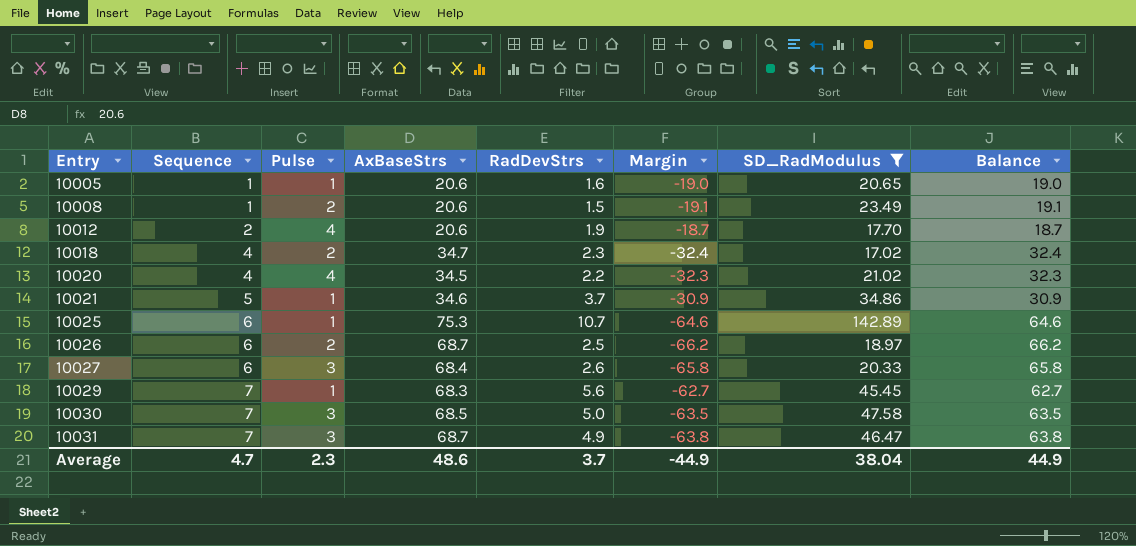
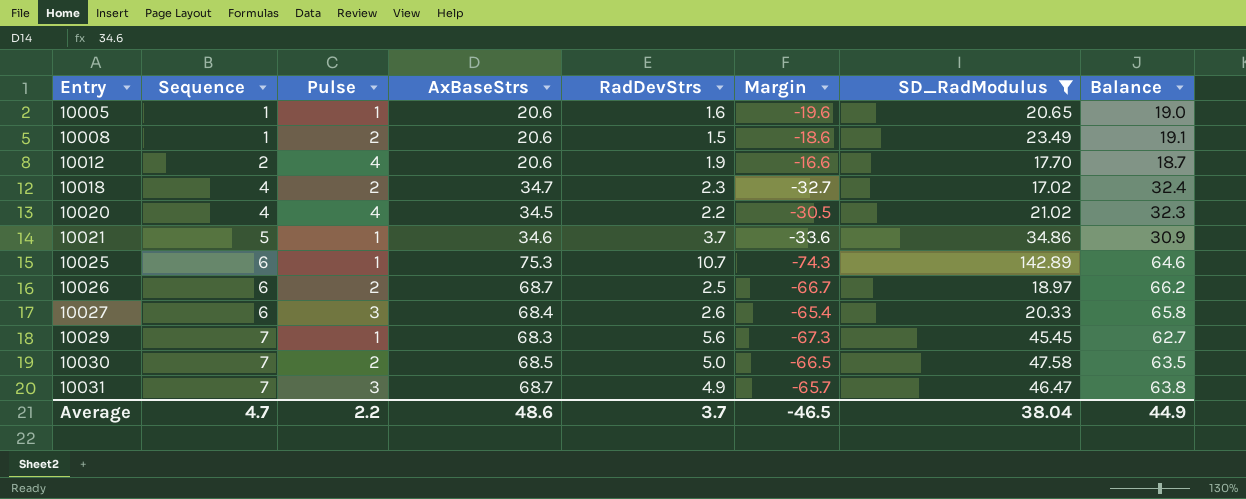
column Margin | formula: [RadDevStrs] - [AxBaseStrs] -> [Pulse] - [AxBaseStrs]
10030 | Pulse: 3 -> 2
Average | Pulse: 2.3 -> 2.2
Average | Margin: -44.9 -> -46.5

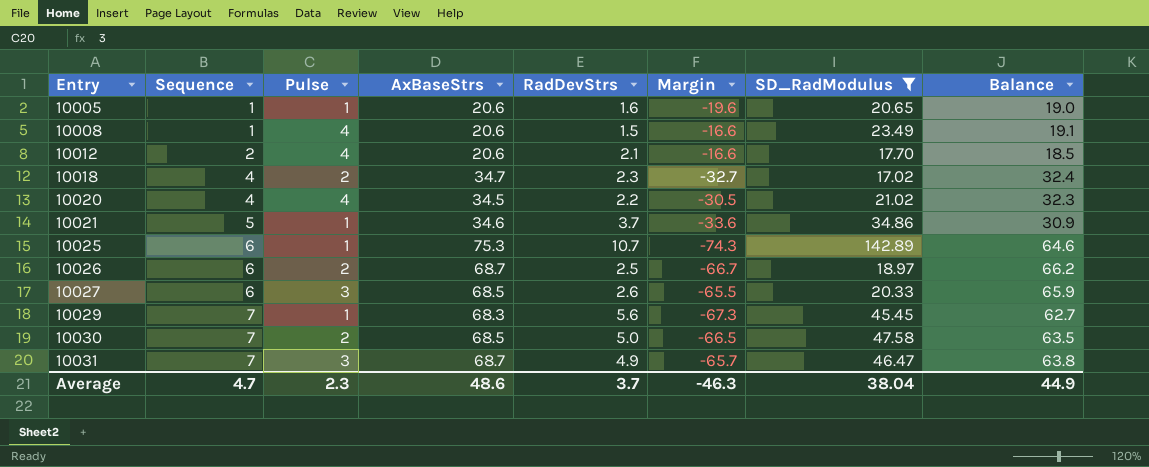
10008 | Pulse: 2 -> 4
10008 | Margin: -18.6 -> -16.6
10012 | RadDevStrs: 1.9 -> 2.1
10012 | Balance: 18.7 -> 18.5
10027 | AxBaseStrs: 68.4 -> 68.5
10027 | Margin: -65.4 -> -65.5
10027 | Balance: 65.8 -> 65.9
Average | Pulse: 2.2 -> 2.3
Average | Margin: -46.5 -> -46.3

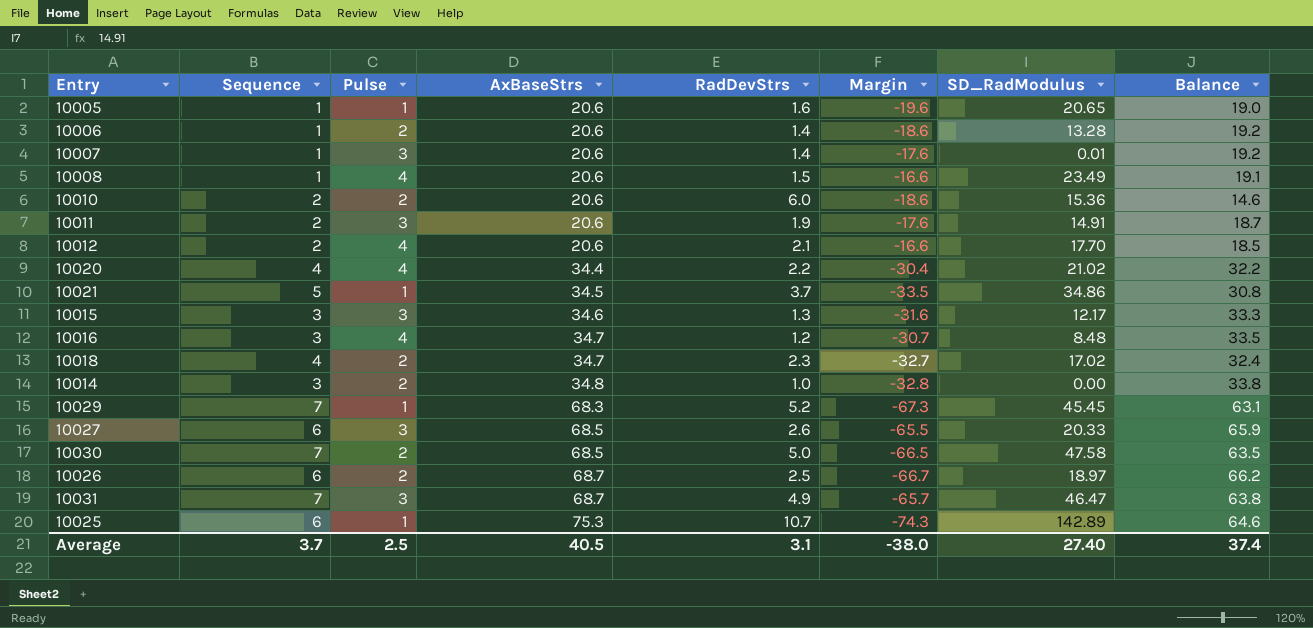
filter: SD_RadModulus >= 17.02 -> none
row order: Entry ascending -> AxBaseStrs ascending
10020 | AxBaseStrs: 34.5 -> 34.4
10020 | Margin: -30.5 -> -30.4
10020 | Balance: 32.3 -> 32.2
10021 | AxBaseStrs: 34.6 -> 34.5
10021 | Margin: -33.6 -> -33.5
10021 | Balance: 30.9 -> 30.8
10029 | RadDevStrs: 5.6 -> 5.2
10029 | Balance: 62.7 -> 63.1
Average | Sequence: 4.7 -> 3.7
Average | Pulse: 2.3 -> 2.5
Average | AxBaseStrs: 48.6 -> 40.5
Average | RadDevStrs: 3.7 -> 3.1
Average | Margin: -46.3 -> -38.0
Average | SD_RadModulus: 38.04 -> 27.40
Average | Balance: 44.9 -> 37.4

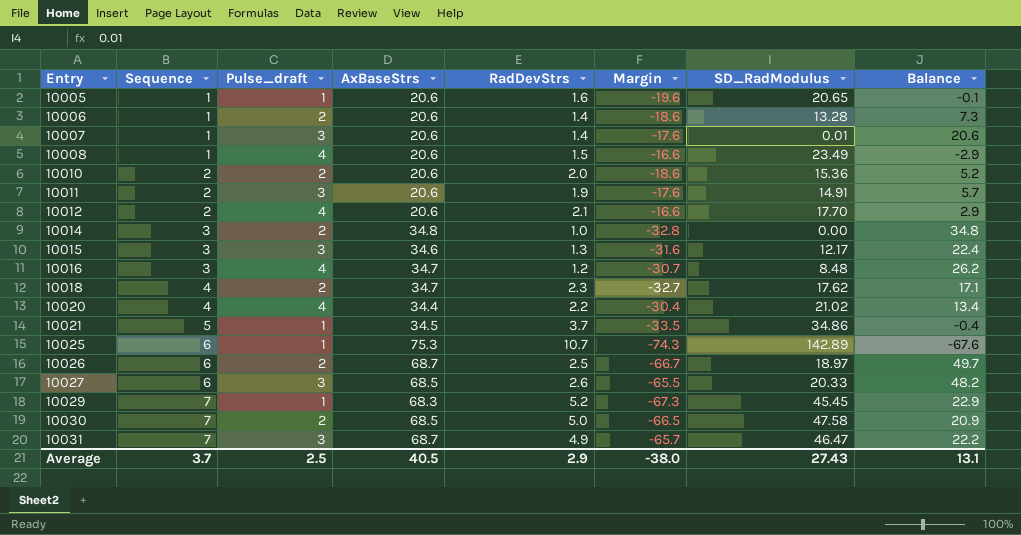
row order: AxBaseStrs ascending -> Entry ascending
column name: Pulse -> Pulse_draft
column Balance | formula: [AxBaseStrs] - [RadDevStrs] -> [AxBaseStrs] - [SD_RadModulus]
10010 | RadDevStrs: 6.0 -> 2.0
10018 | SD_RadModulus: 17.02 -> 17.62
Average | RadDevStrs: 3.1 -> 2.9
Average | SD_RadModulus: 27.40 -> 27.43
Average | Balance: 37.4 -> 13.1

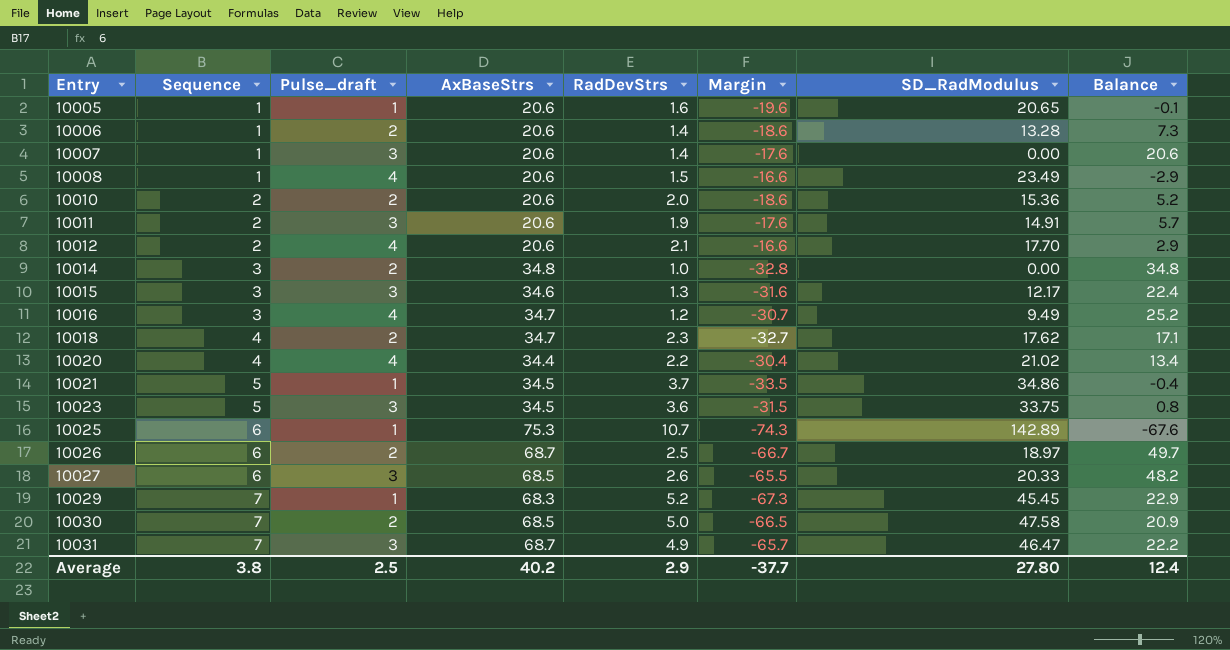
10007 | SD_RadModulus: 0.01 -> 0.00
10016 | SD_RadModulus: 8.48 -> 9.49
10016 | Balance: 26.2 -> 25.2
row 10023: none -> 5 | 3 | 34.5 | 3.6 | -31.5 | 33.75 | 0.8
Average | Sequence: 3.7 -> 3.8
Average | AxBaseStrs: 40.5 -> 40.2
Average | Margin: -38.0 -> -37.7
Average | SD_RadModulus: 27.43 -> 27.80
Average | Balance: 13.1 -> 12.4

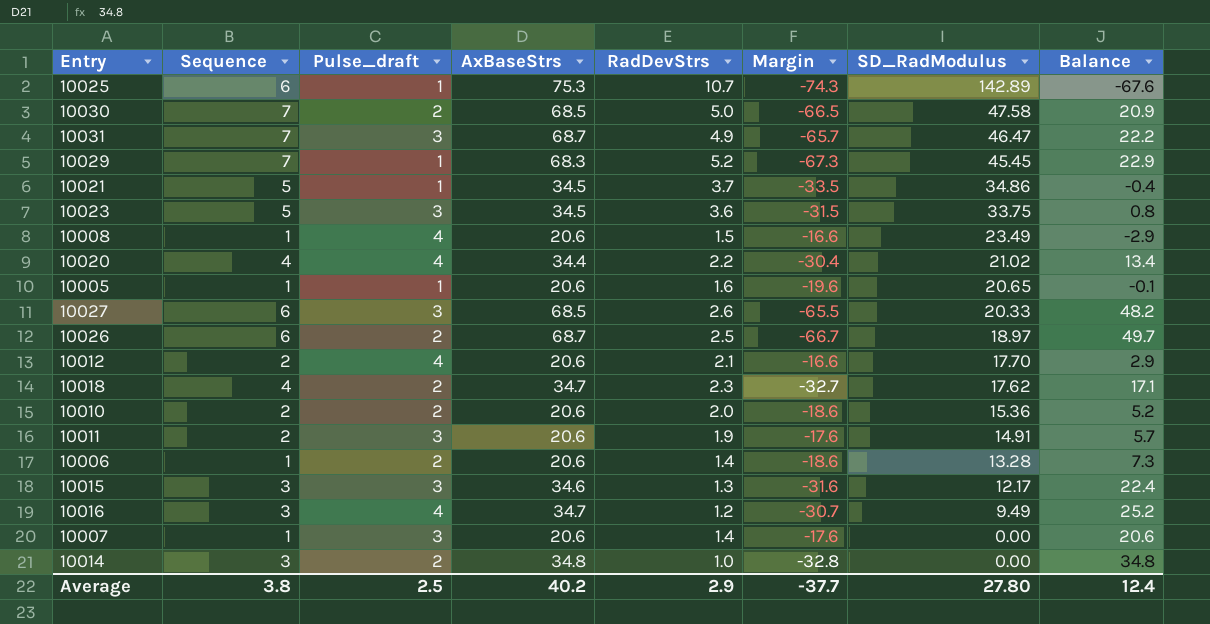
row order: Entry ascending -> SD_RadModulus descending

